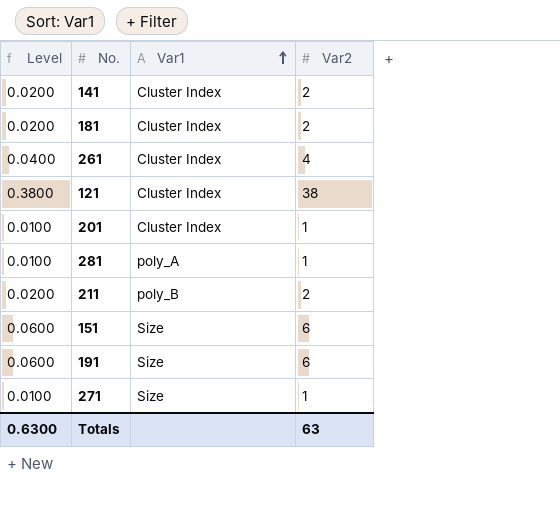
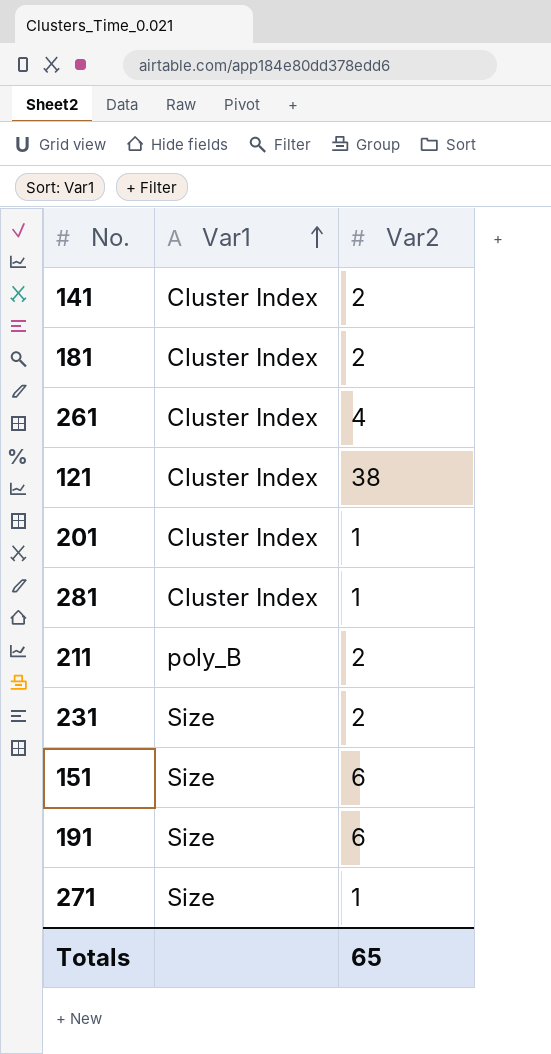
column Level | formula: [Var2] * 0.01 -> none
281 | Var1: poly_A -> Cluster Index
row 231: none -> Size | 2
Totals | Var2: 63 -> 65

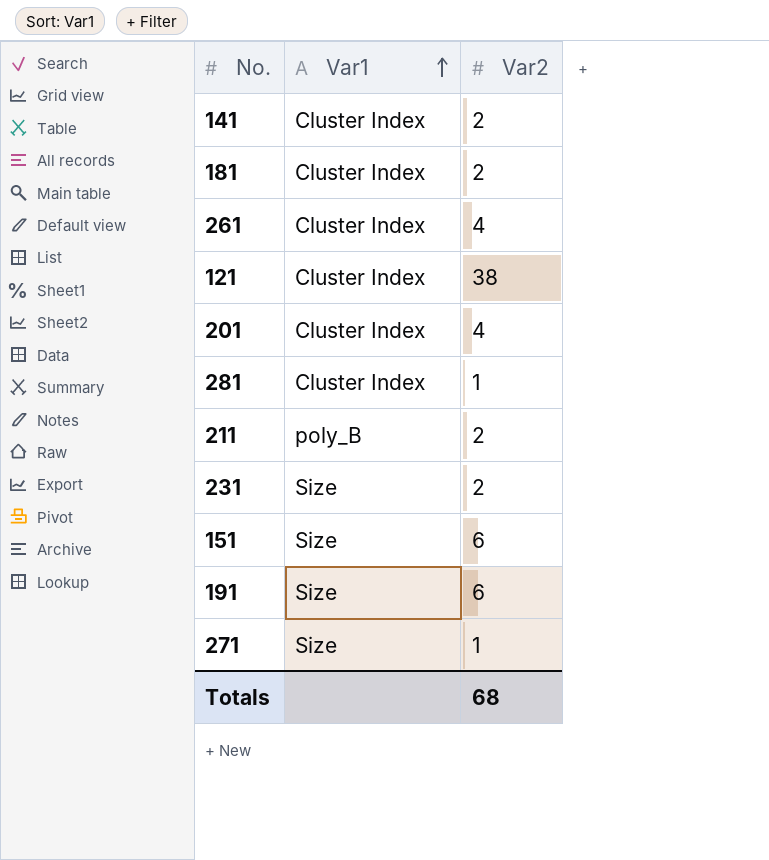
201 | Var2: 1 -> 4
Totals | Var2: 65 -> 68

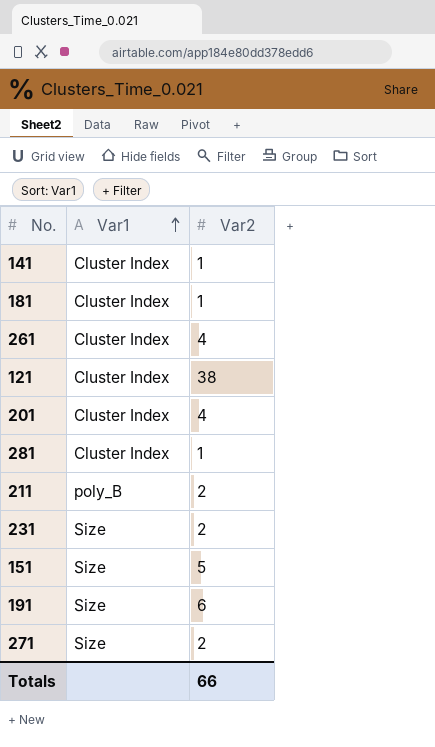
141 | Var2: 2 -> 1
181 | Var2: 2 -> 1
151 | Var2: 6 -> 5
271 | Var2: 1 -> 2
Totals | Var2: 68 -> 66

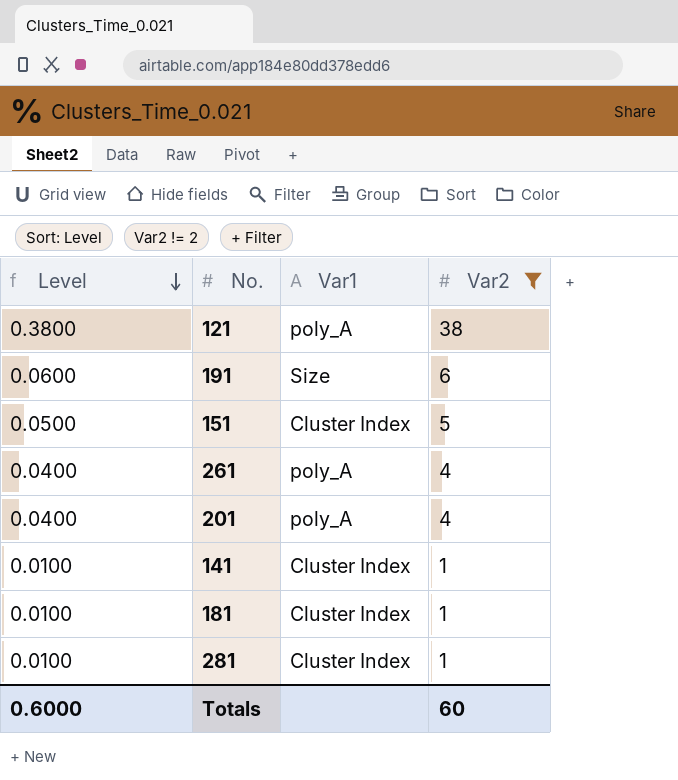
filter: none -> Var2 != 2
row order: Var1 ascending -> Level descending
column Level | formula: none -> [Var2] * 0.01
121 | Var1: Cluster Index -> poly_A
151 | Var1: Size -> Cluster Index
261 | Var1: Cluster Index -> poly_A
201 | Var1: Cluster Index -> poly_A
Totals | Var2: 66 -> 60

